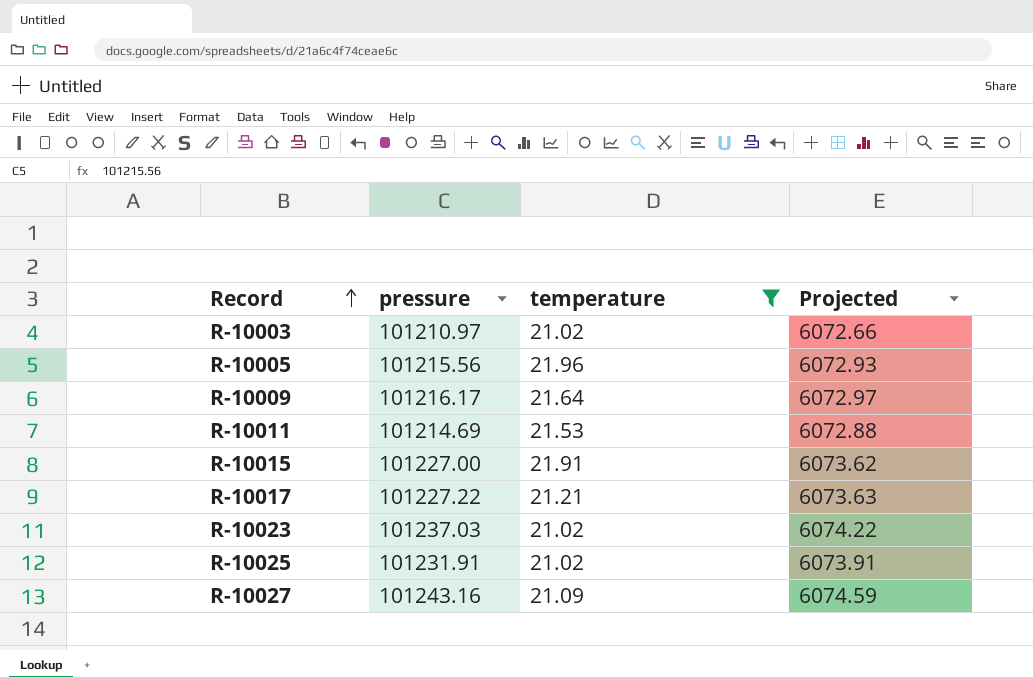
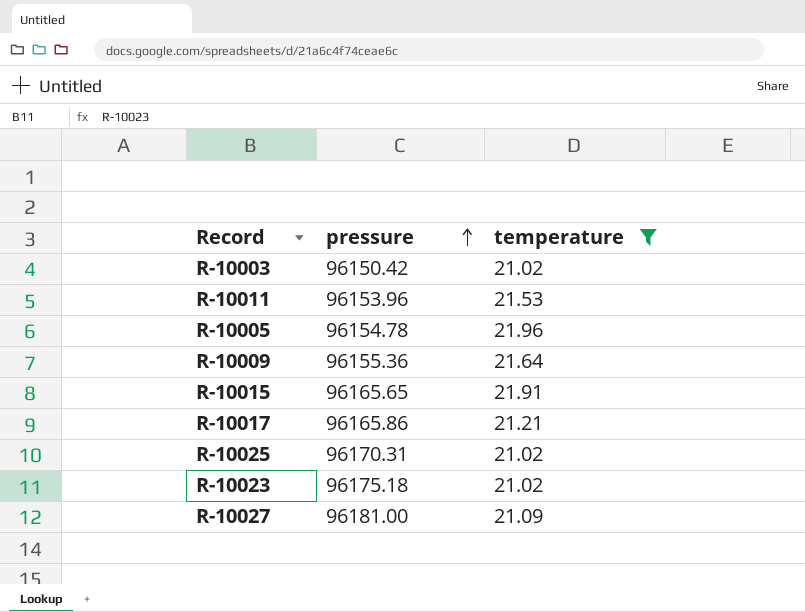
row order: Record ascending -> pressure ascending
column Projected | formula: [pressure] * 0.06 -> none
R-10003 | pressure: 101210.97 -> 96150.42
R-10011 | pressure: 101214.69 -> 96153.96
R-10005 | pressure: 101215.56 -> 96154.78
R-10009 | pressure: 101216.17 -> 96155.36
R-10015 | pressure: 101227.00 -> 96165.65
R-10017 | pressure: 101227.22 -> 96165.86
R-10025 | pressure: 101231.91 -> 96170.31
R-10023 | pressure: 101237.03 -> 96175.18
R-10027 | pressure: 101243.16 -> 96181.00

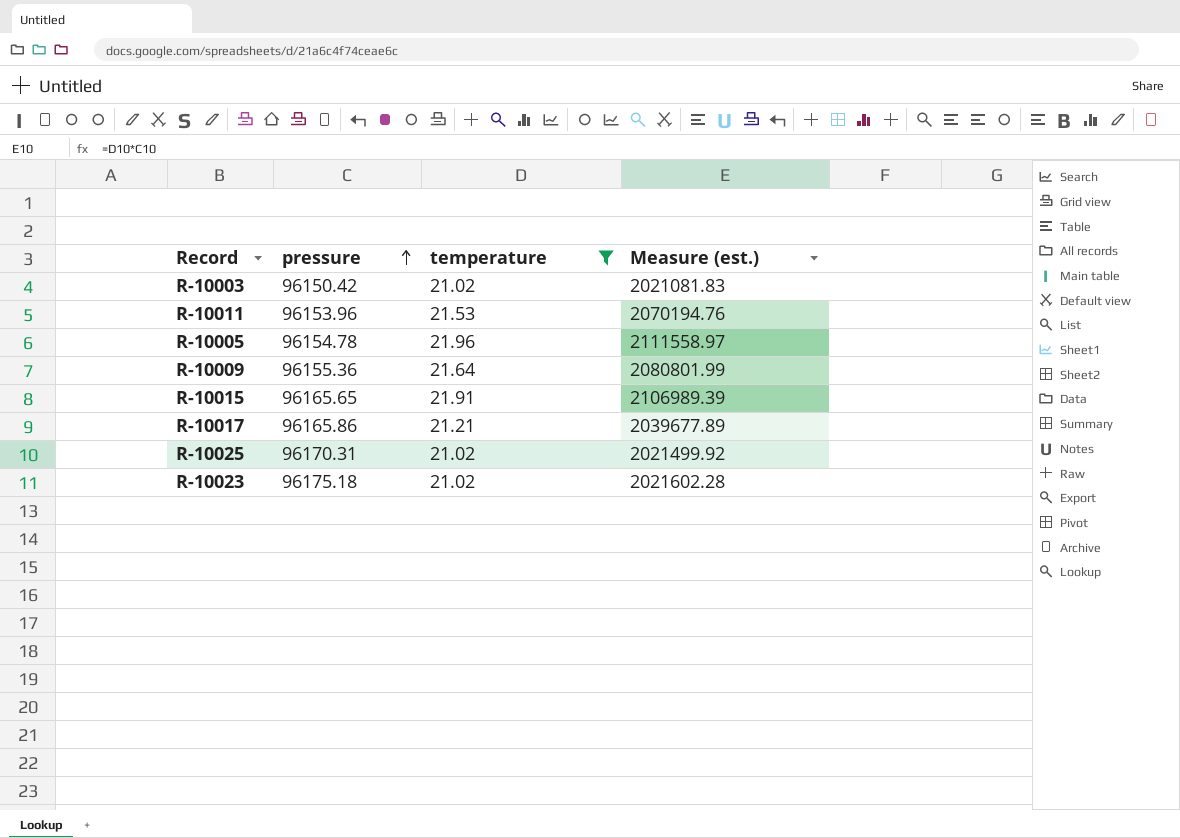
column Measure (est.) | formula: none -> [pressure] * [temperature]
row R-10027: 96181.00 | 21.09 -> none

